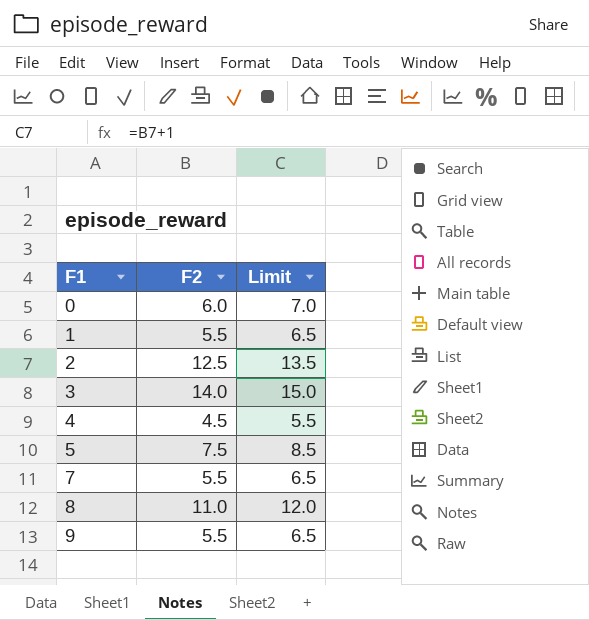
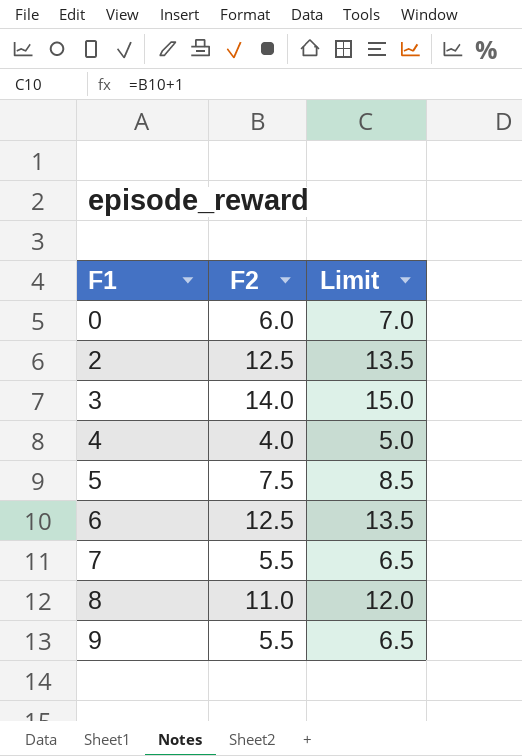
row 1: 5.5 | 6.5 -> none
4 | F2: 4.5 -> 4.0
4 | Limit: 5.5 -> 5.0
row 6: none -> 12.5 | 13.5

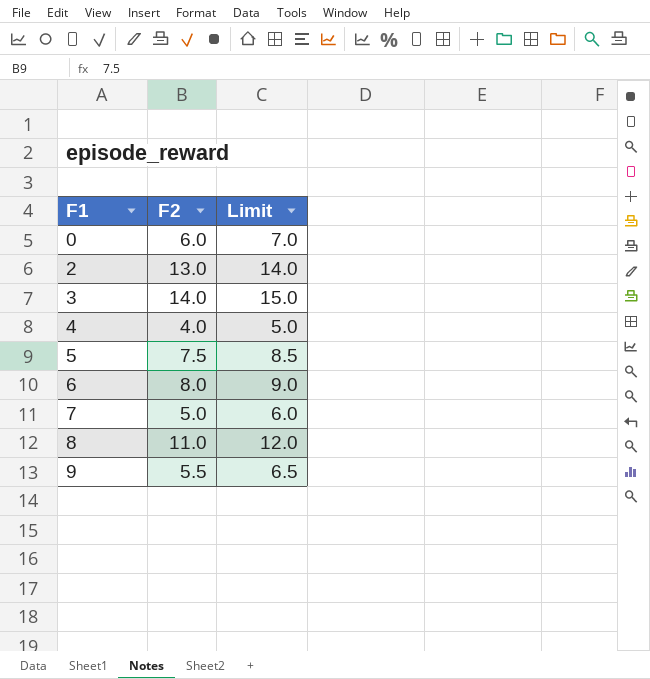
2 | F2: 12.5 -> 13.0
2 | Limit: 13.5 -> 14.0
6 | F2: 12.5 -> 8.0
6 | Limit: 13.5 -> 9.0
7 | F2: 5.5 -> 5.0
7 | Limit: 6.5 -> 6.0

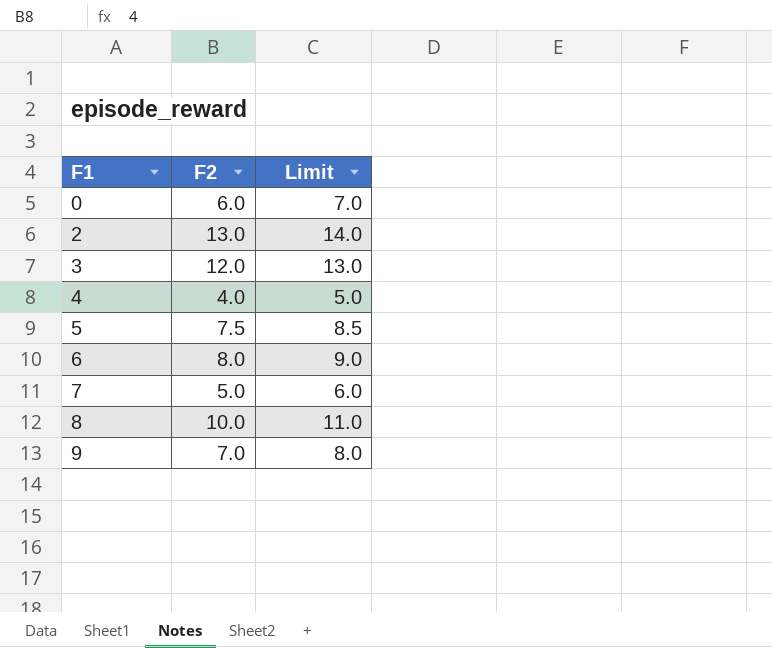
3 | F2: 14.0 -> 12.0
3 | Limit: 15.0 -> 13.0
8 | F2: 11.0 -> 10.0
8 | Limit: 12.0 -> 11.0
9 | F2: 5.5 -> 7.0
9 | Limit: 6.5 -> 8.0

